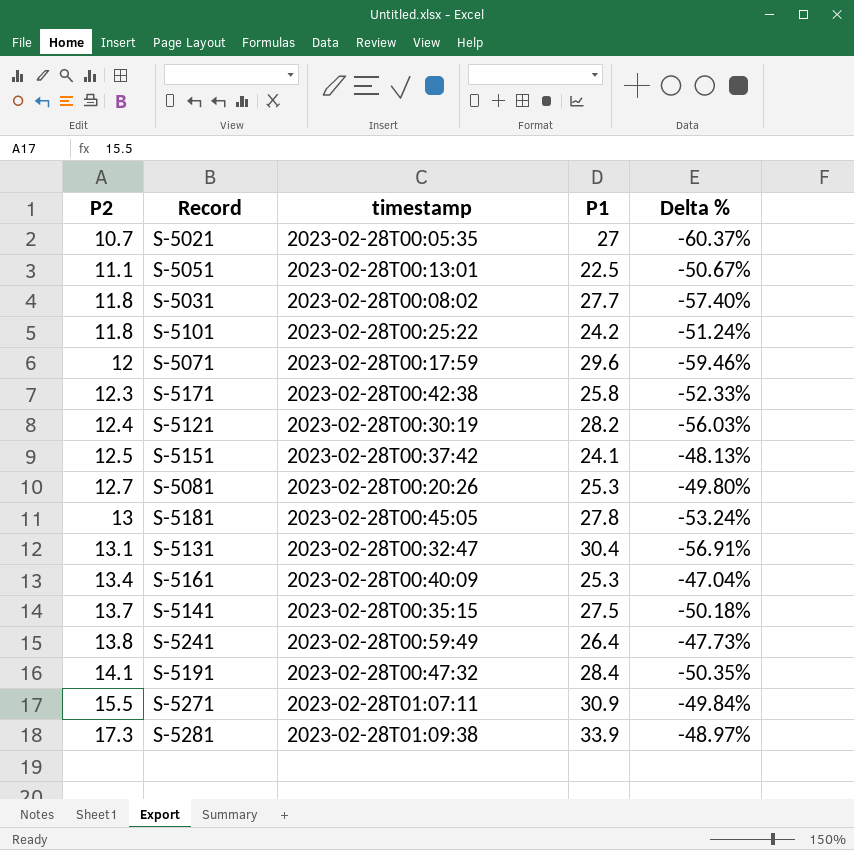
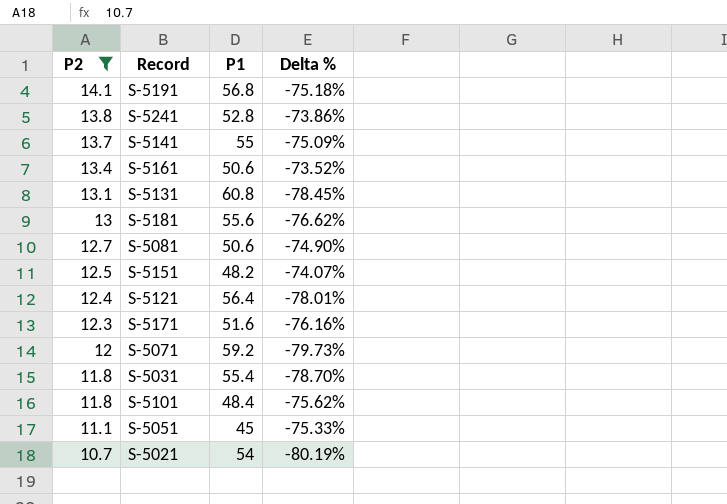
filter: none -> P2 <= 14.1
row order: P2 ascending -> P2 descending
column timestamp | position: 3 -> none
S-5191 | P1: 28.4 -> 56.8
S-5191 | Delta %: -50.35% -> -75.18%
S-5241 | P1: 26.4 -> 52.8
S-5241 | Delta %: -47.73% -> -73.86%
S-5141 | P1: 27.5 -> 55
S-5141 | Delta %: -50.18% -> -75.09%
S-5161 | P1: 25.3 -> 50.6
S-5161 | Delta %: -47.04% -> -73.52%
S-5131 | P1: 30.4 -> 60.8
S-5131 | Delta %: -56.91% -> -78.45%
S-5181 | P1: 27.8 -> 55.6
S-5181 | Delta %: -53.24% -> -76.62%
S-5081 | P1: 25.3 -> 50.6
S-5081 | Delta %: -49.80% -> -74.90%
S-5151 | P1: 24.1 -> 48.2
S-5151 | Delta %: -48.13% -> -74.07%
S-5121 | P1: 28.2 -> 56.4
S-5121 | Delta %: -56.03% -> -78.01%
S-5171 | P1: 25.8 -> 51.6
S-5171 | Delta %: -52.33% -> -76.16%
S-5071 | P1: 29.6 -> 59.2
S-5071 | Delta %: -59.46% -> -79.73%
S-5031 | P1: 27.7 -> 55.4
S-5031 | Delta %: -57.40% -> -78.70%
S-5101 | P1: 24.2 -> 48.4
S-5101 | Delta %: -51.24% -> -75.62%
S-5051 | P1: 22.5 -> 45
S-5051 | Delta %: -50.67% -> -75.33%
S-5021 | P1: 27 -> 54
S-5021 | Delta %: -60.37% -> -80.19%

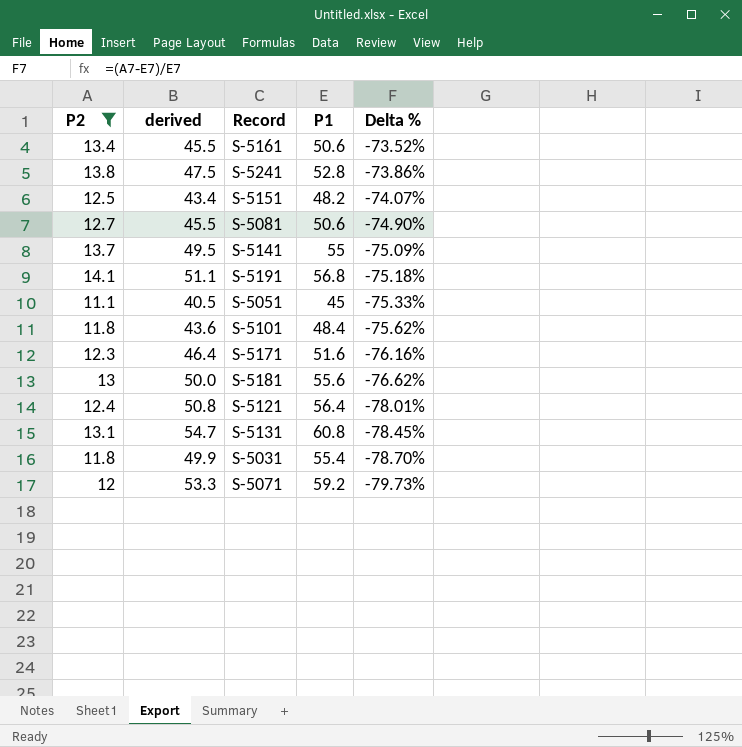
row order: P2 descending -> Delta % descending
column derived | formula: none -> [P1] * 0.9
row S-5021: 10.7 | 54 | -80.19% -> none

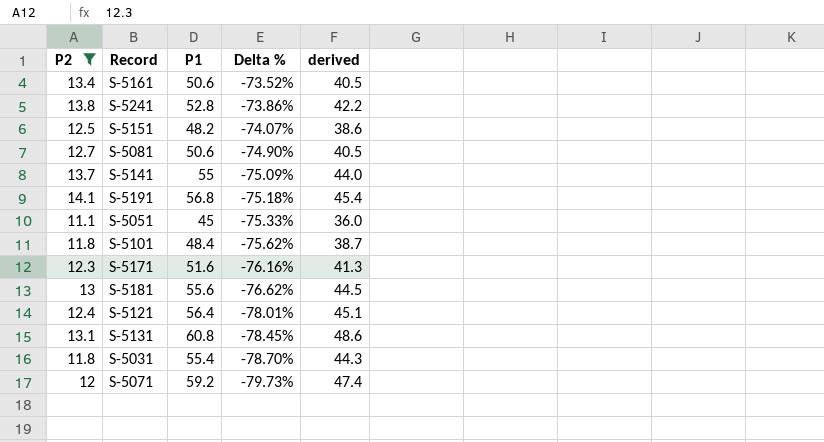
column derived | formula: [P1] * 0.9 -> [P1] * 0.8
column derived | position: 2 -> 5

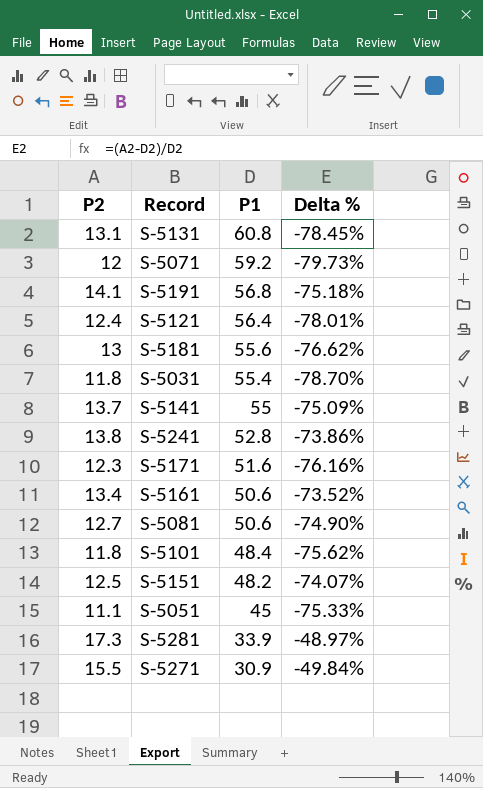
filter: P2 <= 14.1 -> none
row order: Delta % descending -> P1 descending
column derived | formula: [P1] * 0.8 -> none

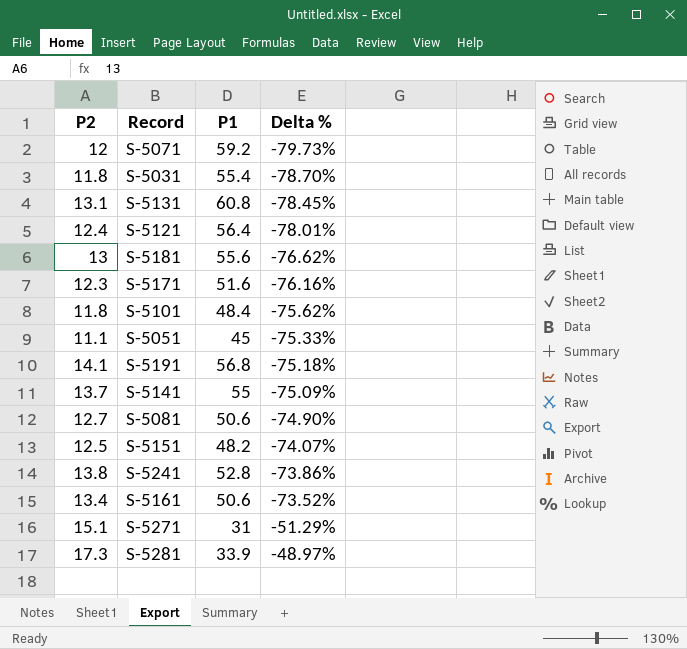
row order: P1 descending -> Delta % ascending
S-5271 | P2: 15.5 -> 15.1
S-5271 | P1: 30.9 -> 31
S-5271 | Delta %: -49.84% -> -51.29%

